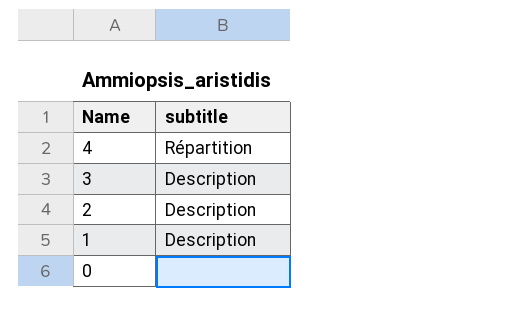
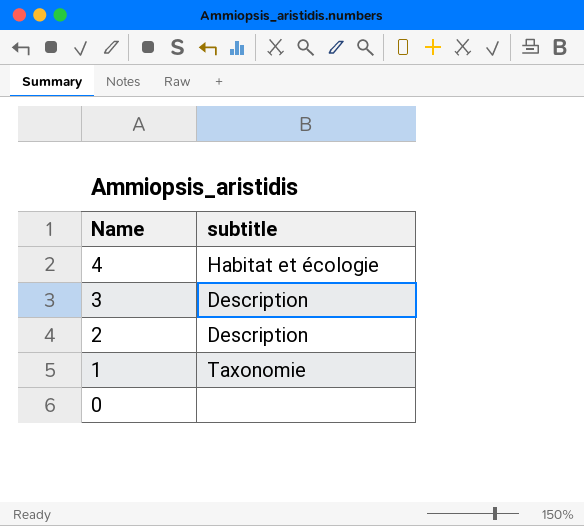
4 | subtitle: Répartition -> Habitat et écologie
1 | subtitle: Description -> Taxonomie

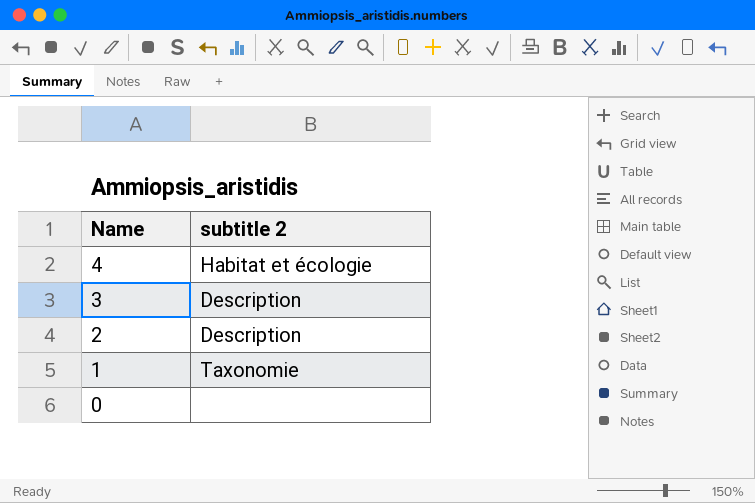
column name: subtitle -> subtitle 2

